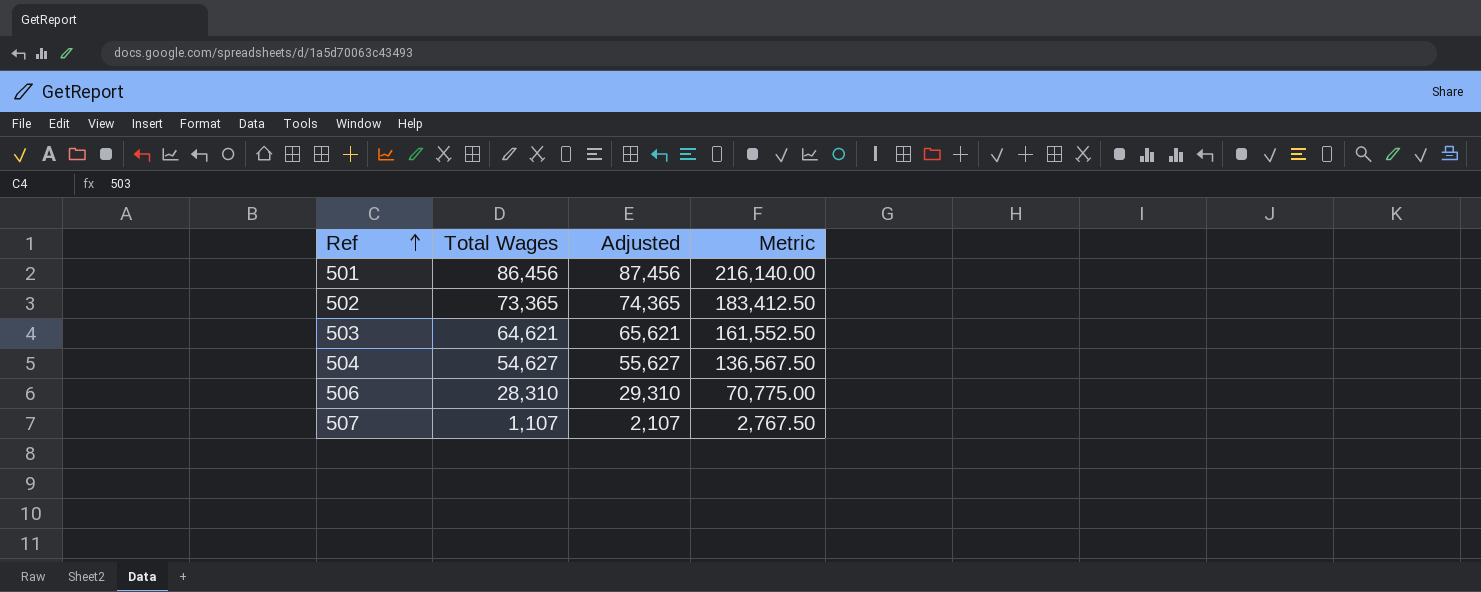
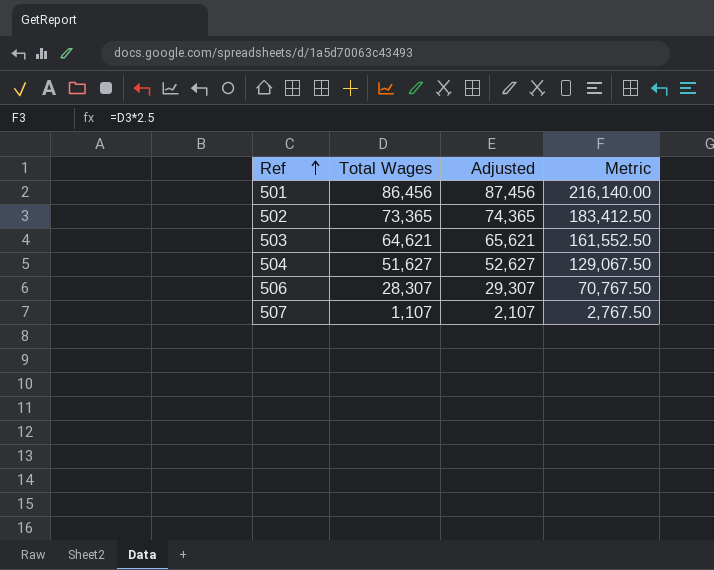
504 | Total Wages: 54,627 -> 51,627
504 | Adjusted: 55,627 -> 52,627
504 | Metric: 136,567.50 -> 129,067.50
506 | Total Wages: 28,310 -> 28,307
506 | Adjusted: 29,310 -> 29,307
506 | Metric: 70,775.00 -> 70,767.50

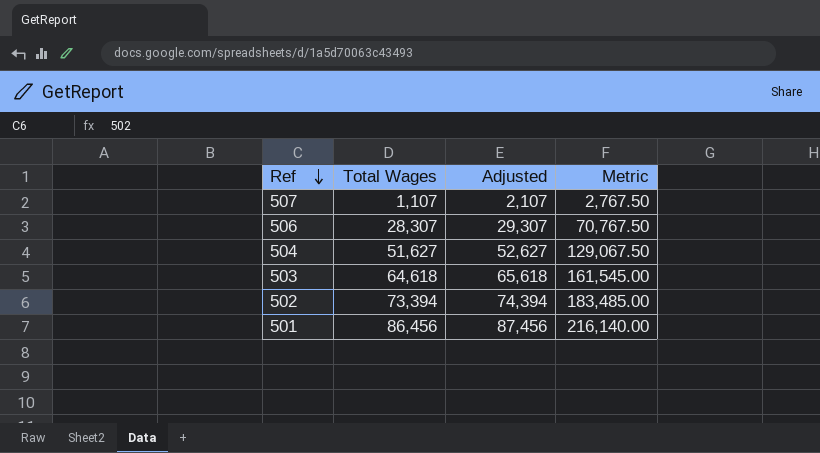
row order: Ref ascending -> Ref descending
503 | Total Wages: 64,621 -> 64,618
503 | Adjusted: 65,621 -> 65,618
503 | Metric: 161,552.50 -> 161,545.00
502 | Total Wages: 73,365 -> 73,394
502 | Adjusted: 74,365 -> 74,394
502 | Metric: 183,412.50 -> 183,485.00

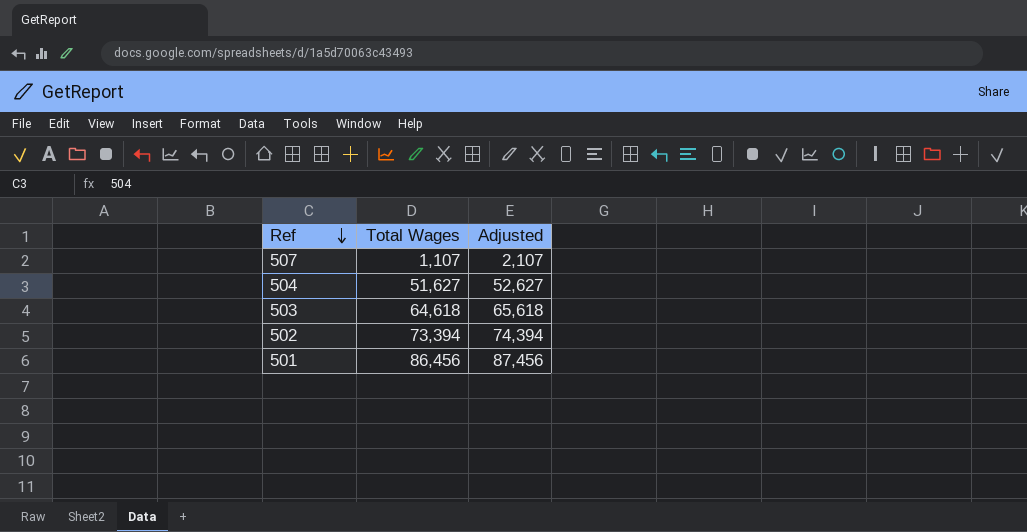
column Metric | formula: [Total Wages] * 2.5 -> none
row 506: 28,307 | 29,307 | 70,767.50 -> none

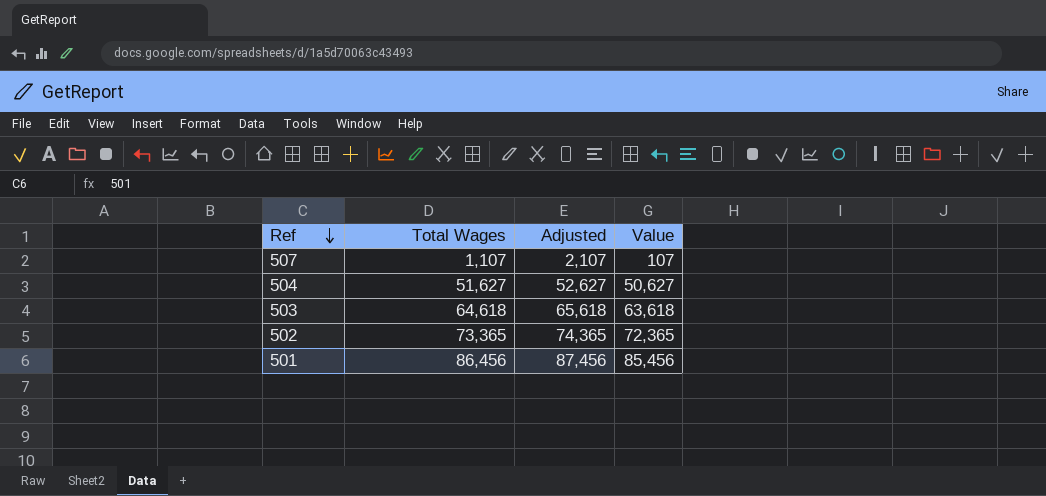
column Value | formula: none -> [Total Wages] - 1000
502 | Total Wages: 73,394 -> 73,365
502 | Adjusted: 74,394 -> 74,365

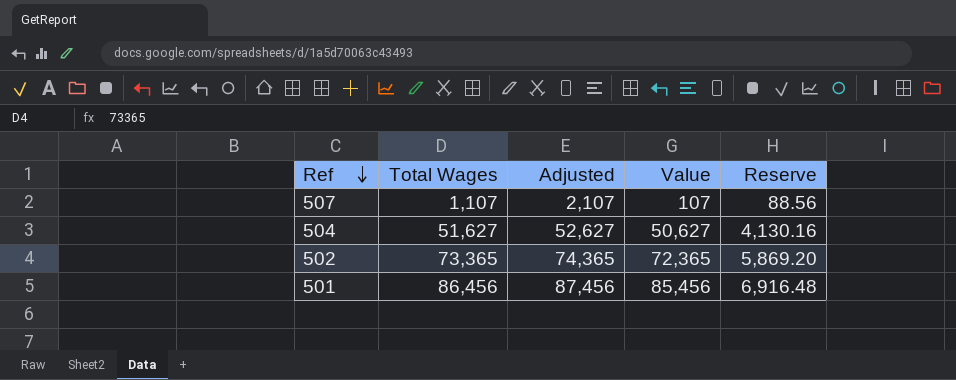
column Reserve | formula: none -> [Total Wages] * 0.08
row 503: 64,618 | 65,618 | 63,618 -> none

